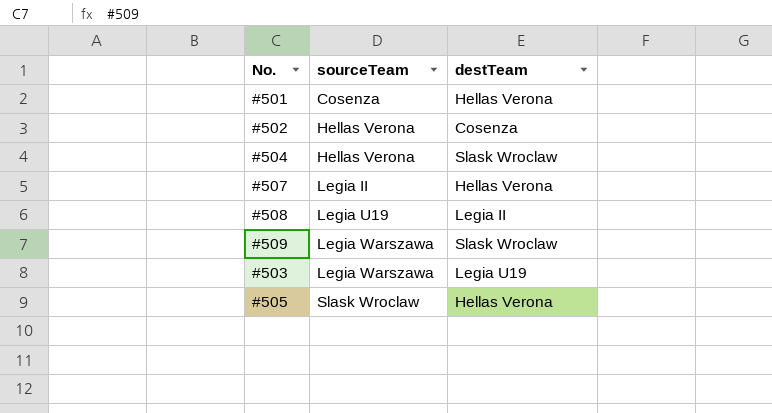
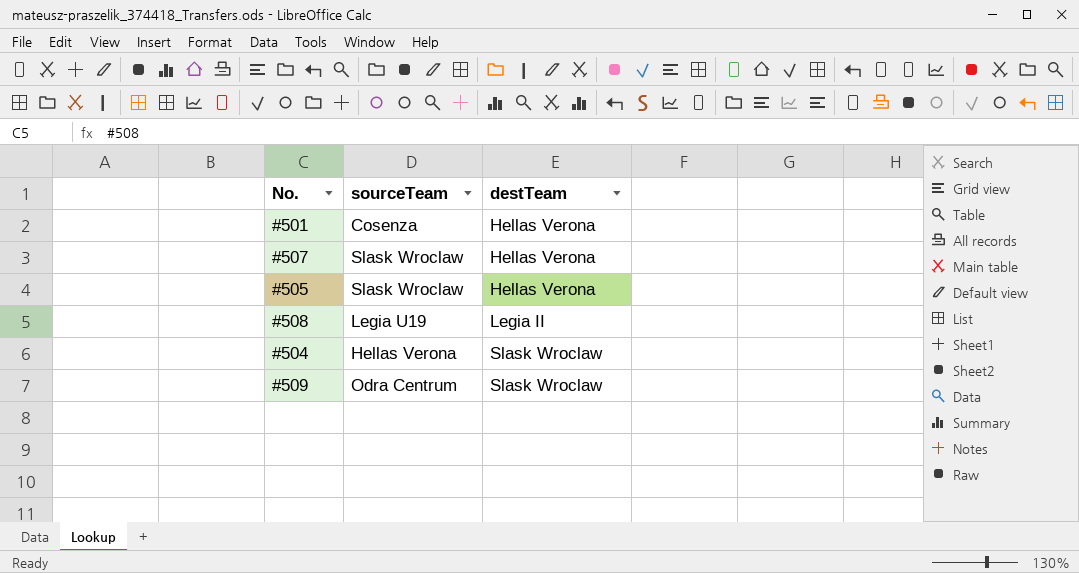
row order: sourceTeam ascending -> destTeam ascending
row #502: Hellas Verona | Cosenza -> none
row #503: Legia Warszawa | Legia U19 -> none
#507 | sourceTeam: Legia II -> Slask Wroclaw
#509 | sourceTeam: Legia Warszawa -> Odra Centrum

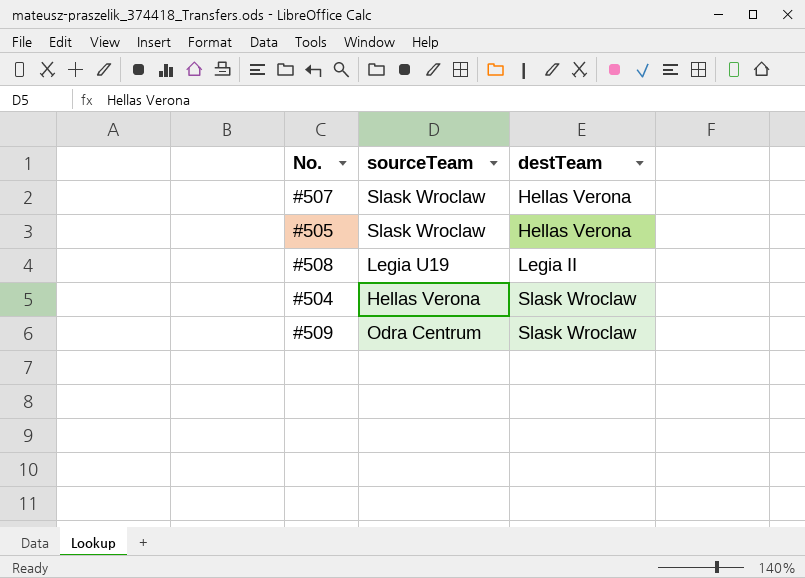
row #501: Cosenza | Hellas Verona -> none

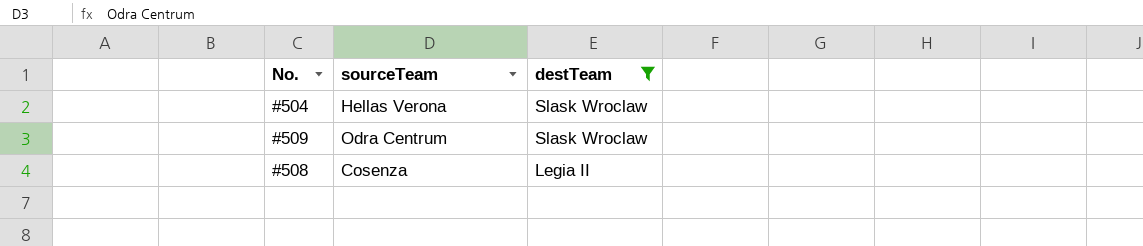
filter: none -> destTeam != Hellas Verona
row order: destTeam ascending -> destTeam descending
#508 | sourceTeam: Legia U19 -> Cosenza

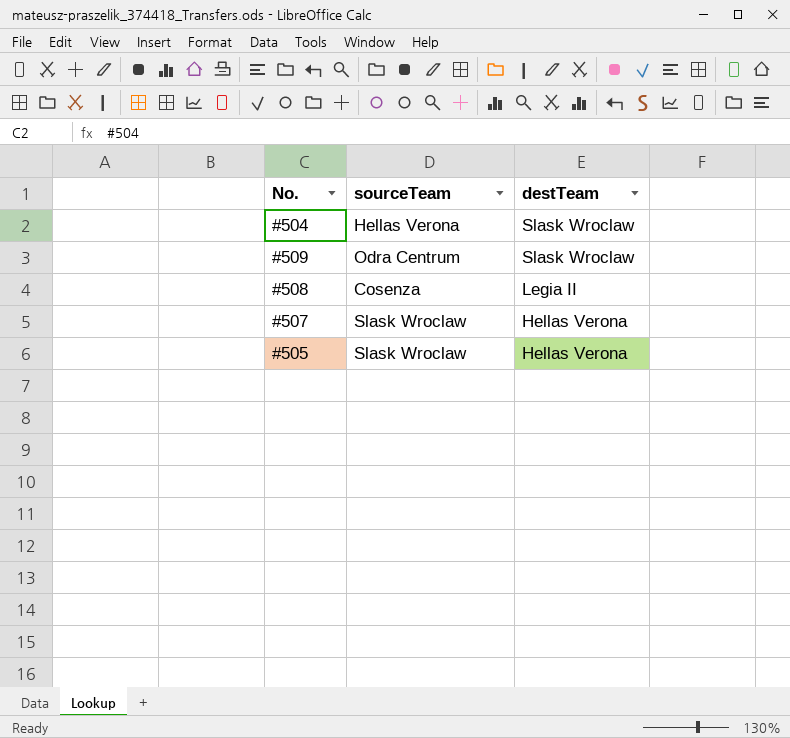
filter: destTeam != Hellas Verona -> none

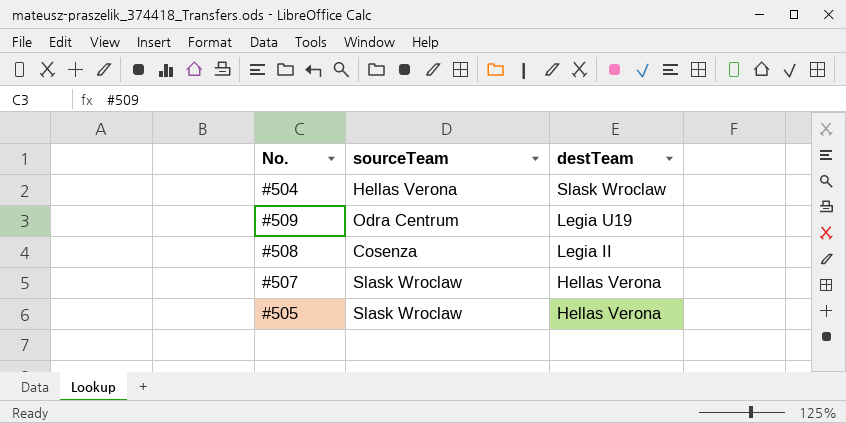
#509 | destTeam: Slask Wroclaw -> Legia U19

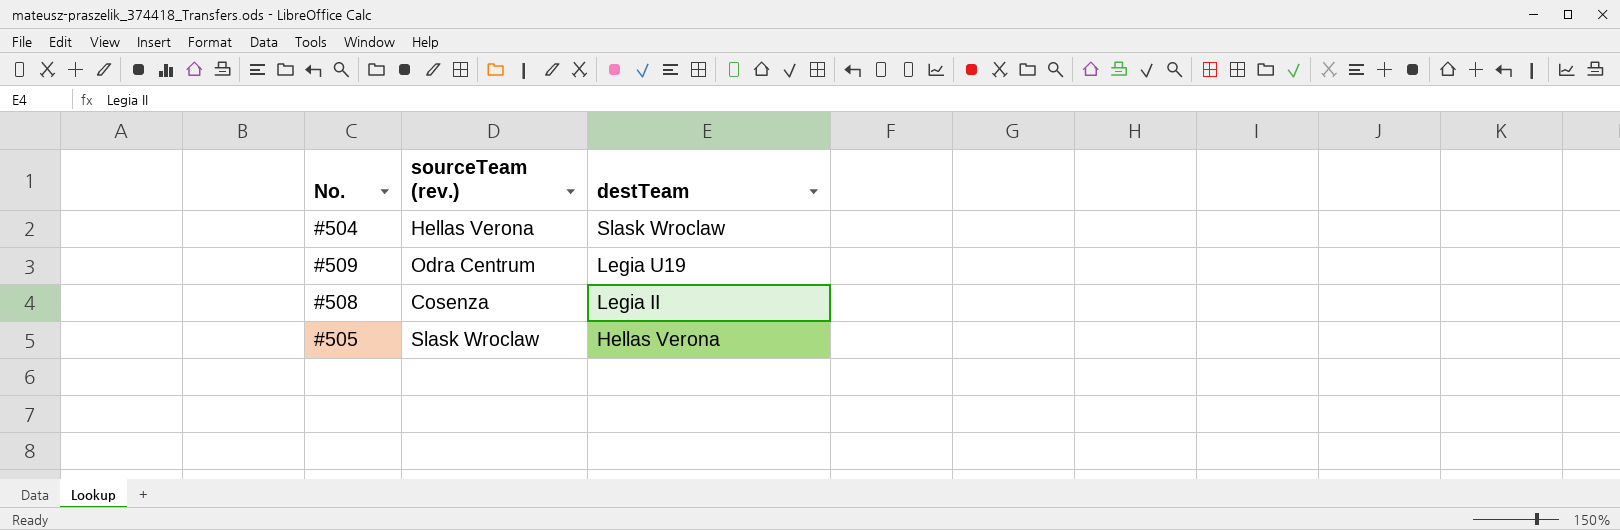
column name: sourceTeam -> sourceTeam (rev.)
row #507: Slask Wroclaw | Hellas Verona -> none

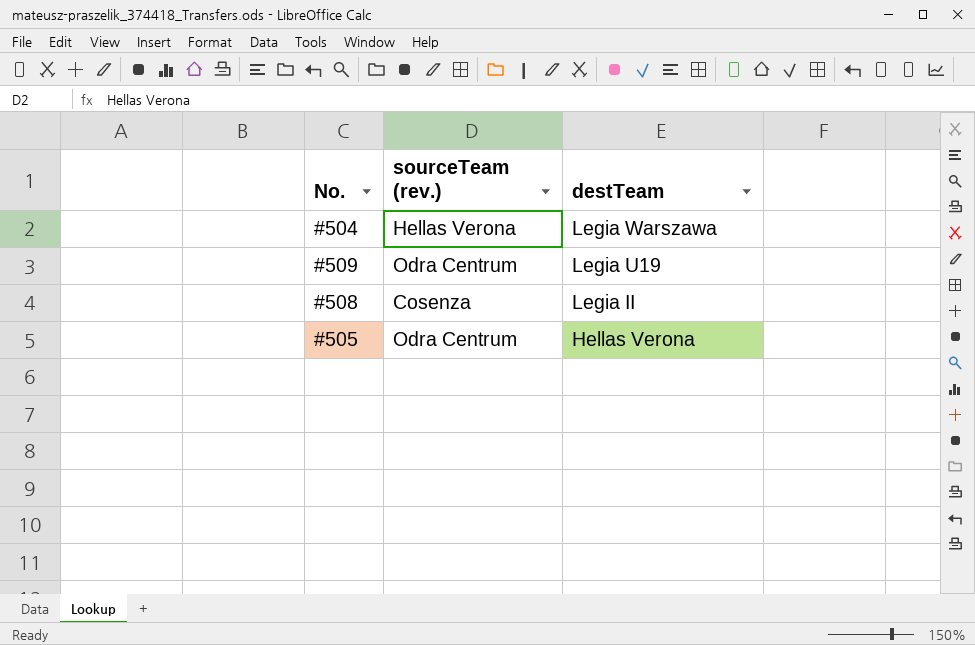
#504 | destTeam: Slask Wroclaw -> Legia Warszawa
#505 | sourceTeam (rev.): Slask Wroclaw -> Odra Centrum

